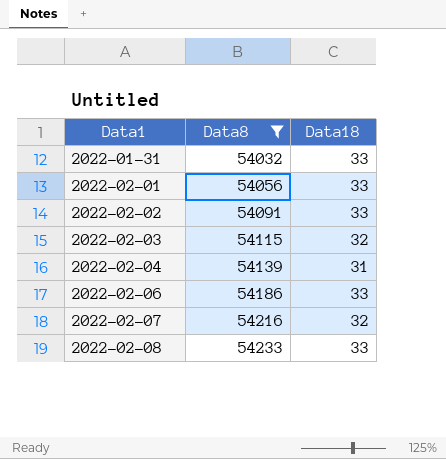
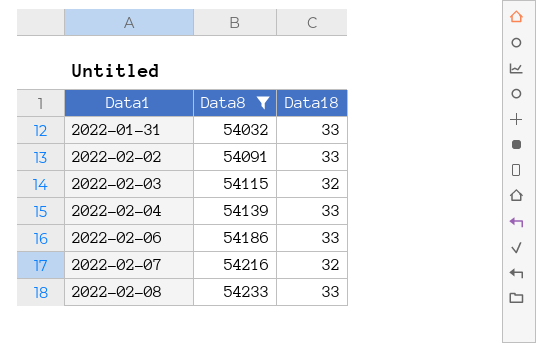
row 2022-02-01: 54056 | 33 -> none
2022-02-04 | Data18: 31 -> 33

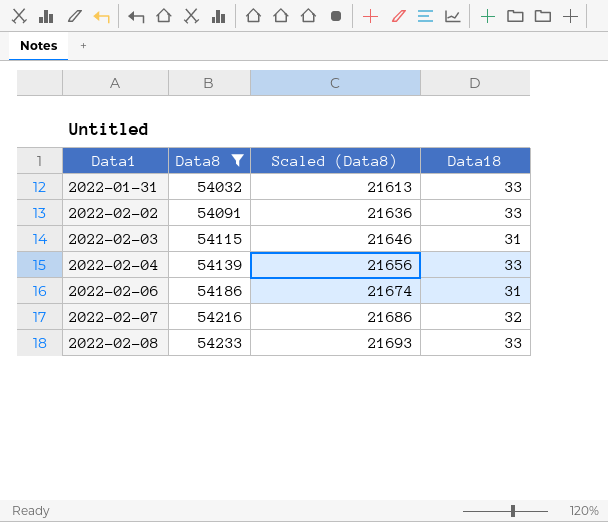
column Scaled (Data8) | formula: none -> [Data8] * 0.4
2022-02-03 | Data18: 32 -> 31
2022-02-06 | Data18: 33 -> 31

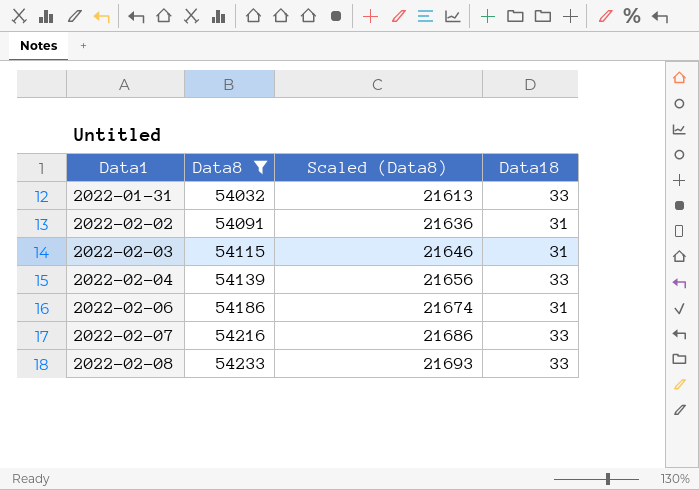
2022-02-02 | Data18: 33 -> 31
2022-02-07 | Data18: 32 -> 33

